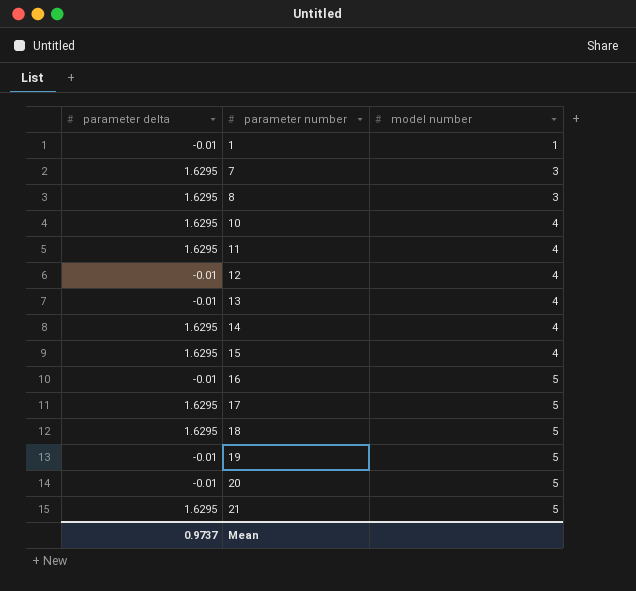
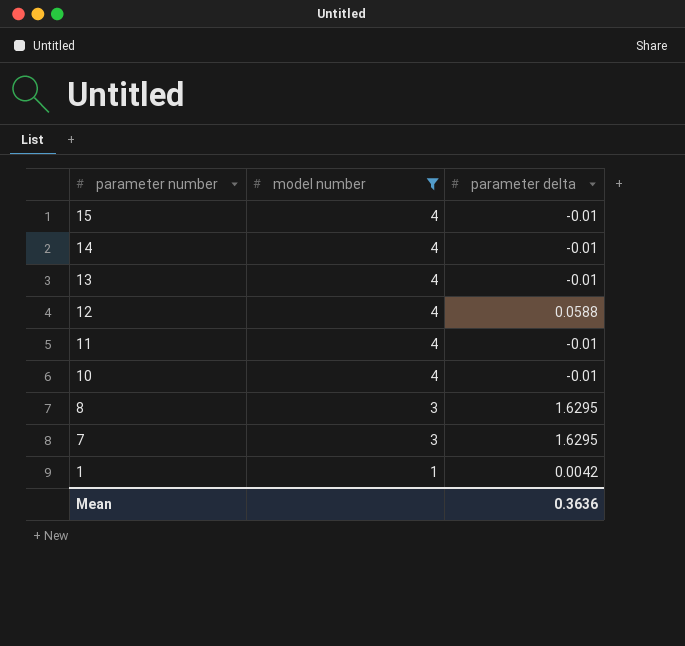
filter: none -> model number != 5
row order: parameter number ascending -> parameter number descending
column parameter delta | position: 1 -> 3
15 | parameter delta: 1.6295 -> -0.01
14 | parameter delta: 1.6295 -> -0.01
12 | parameter delta: -0.01 -> 0.0588
11 | parameter delta: 1.6295 -> -0.01
10 | parameter delta: 1.6295 -> -0.01
1 | parameter delta: -0.01 -> 0.0042
Mean | parameter delta: 0.9737 -> 0.3636

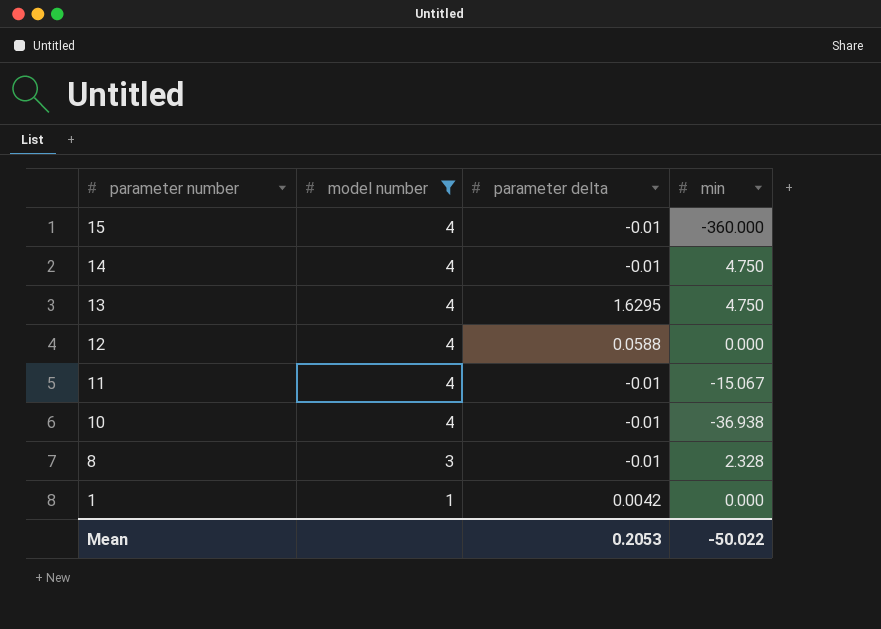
column min | position: none -> 4
row 7: 3 | 1.6295 -> none
13 | parameter delta: -0.01 -> 1.6295
8 | parameter delta: 1.6295 -> -0.01
Mean | parameter delta: 0.3636 -> 0.2053

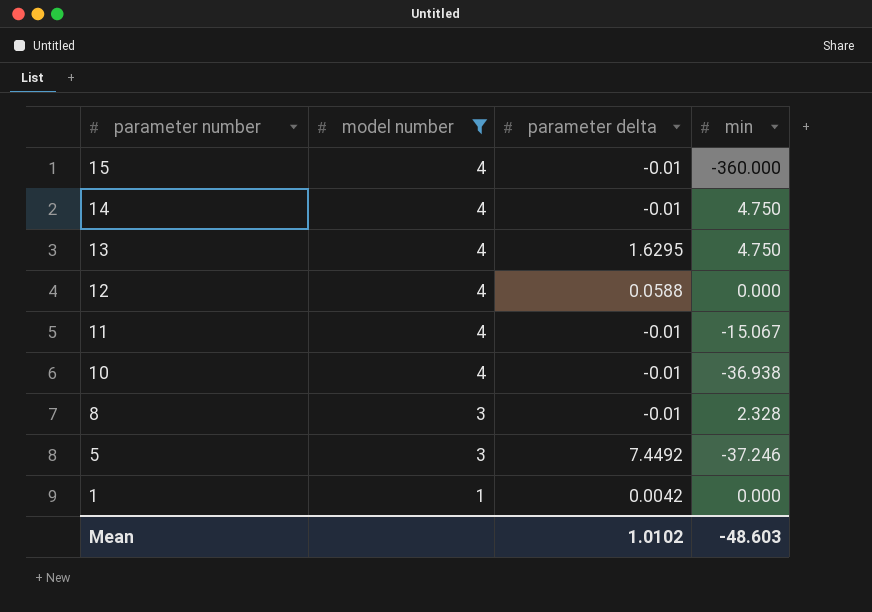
row 5: none -> 3 | 7.4492 | -37.246
Mean | parameter delta: 0.2053 -> 1.0102
Mean | min: -50.022 -> -48.603

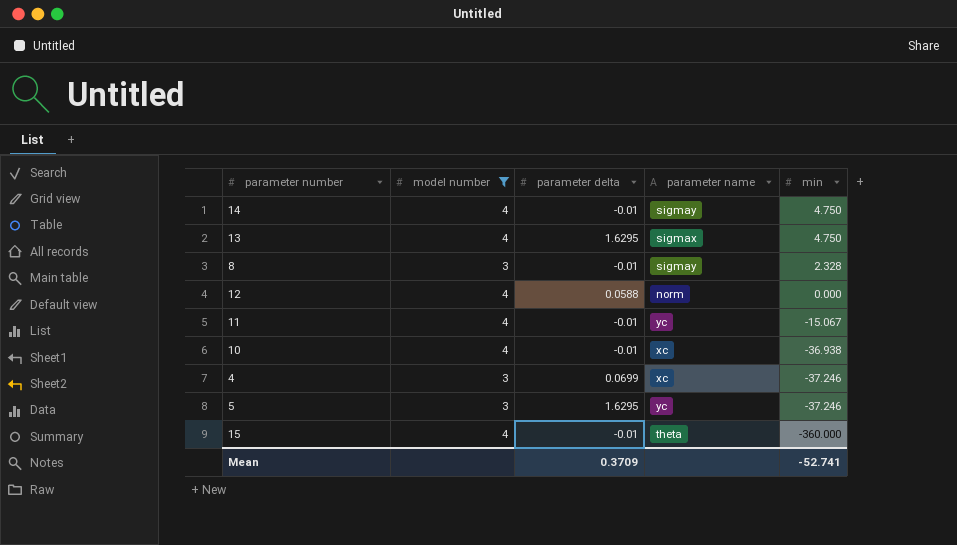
row order: parameter number descending -> min descending
column parameter name | position: none -> 4
row 1: 1 | 0.0042 | 0.000 -> none
row 4: none -> 3 | 0.0699 | xc | -37.246
5 | parameter delta: 7.4492 -> 1.6295
Mean | parameter delta: 1.0102 -> 0.3709
Mean | min: -48.603 -> -52.741

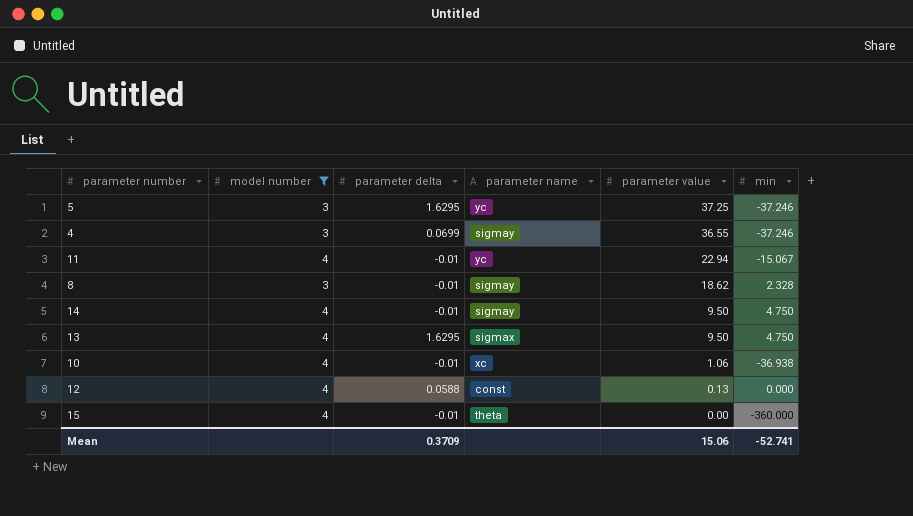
row order: min descending -> parameter value descending
column parameter value | position: none -> 5
4 | parameter name: xc -> sigmay
12 | parameter name: norm -> const

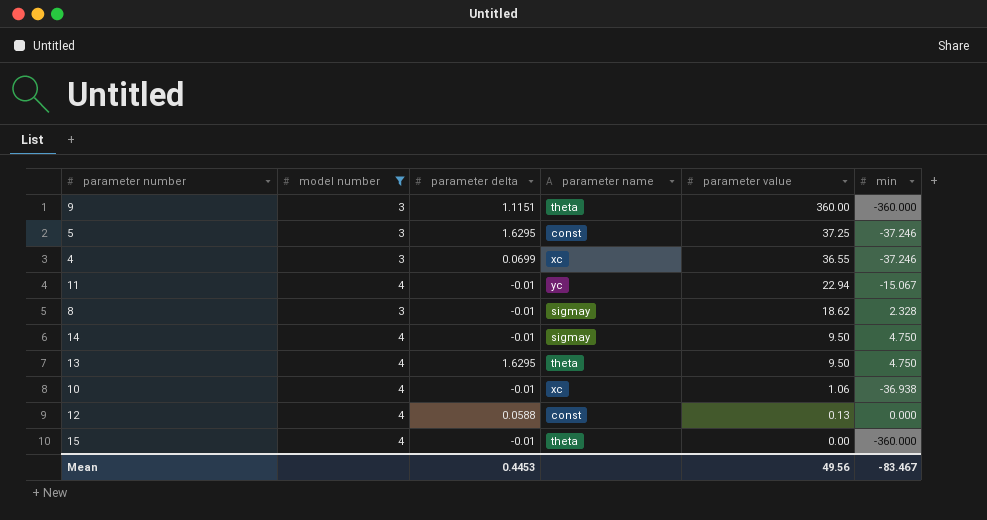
row 9: none -> 3 | 1.1151 | theta | 360.00 | -360.000
5 | parameter name: yc -> const
4 | parameter name: sigmay -> xc
13 | parameter name: sigmax -> theta
Mean | parameter delta: 0.3709 -> 0.4453
Mean | parameter value: 15.06 -> 49.56
Mean | min: -52.741 -> -83.467

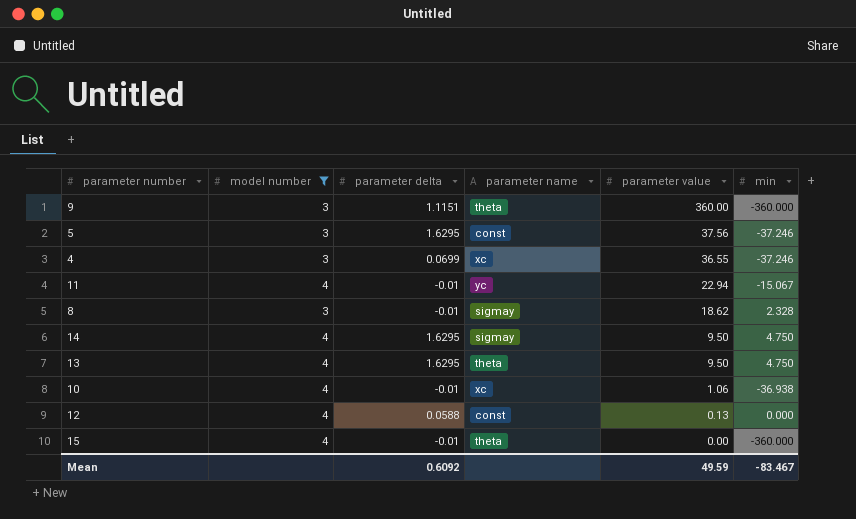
5 | parameter value: 37.25 -> 37.56
14 | parameter delta: -0.01 -> 1.6295
Mean | parameter delta: 0.4453 -> 0.6092
Mean | parameter value: 49.56 -> 49.59

